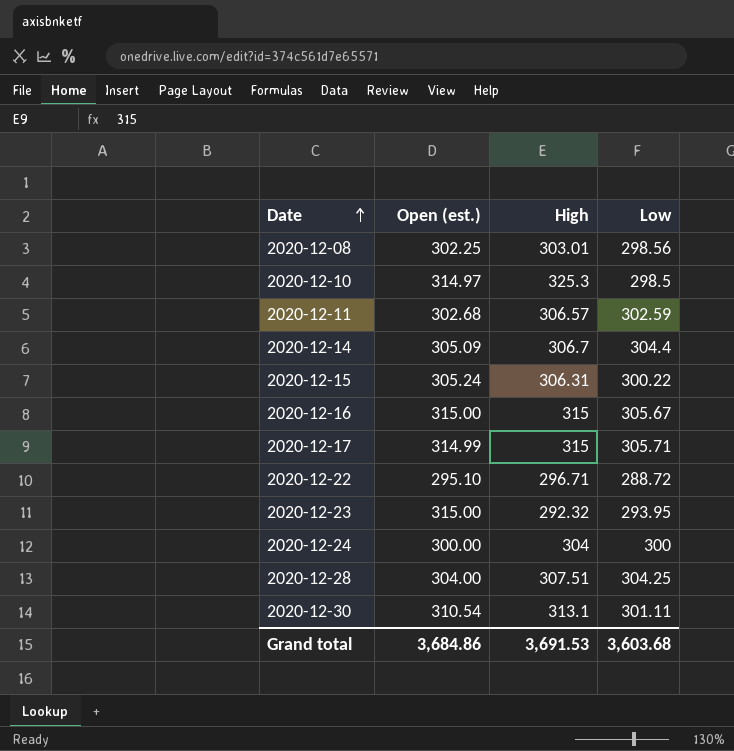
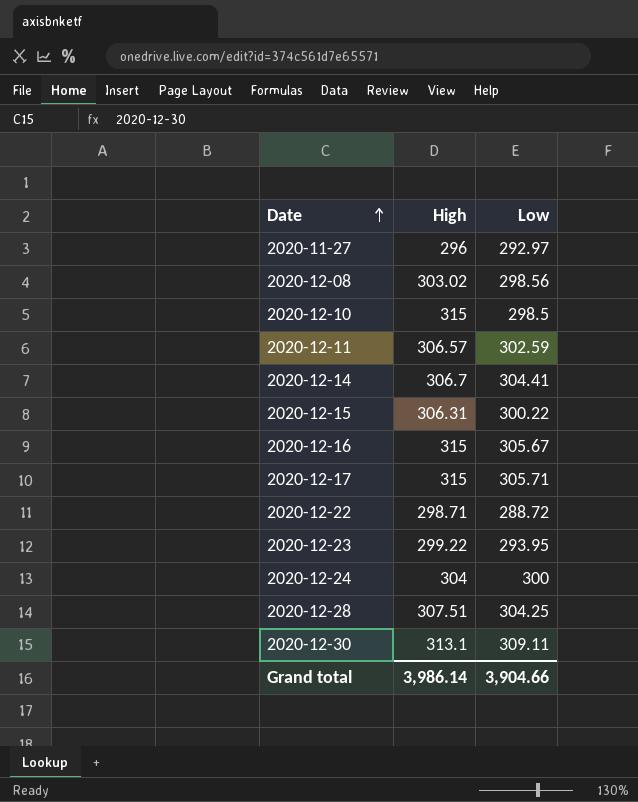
column Open (est.) | position: 2 -> none
row 2020-11-27: none -> 296 | 292.97
2020-12-08 | High: 303.01 -> 303.02
2020-12-10 | High: 325.3 -> 315
2020-12-14 | Low: 304.4 -> 304.41
2020-12-22 | High: 296.71 -> 298.71
2020-12-23 | High: 292.32 -> 299.22
2020-12-30 | Low: 301.11 -> 309.11
Grand total | High: 3,691.53 -> 3,986.14
Grand total | Low: 3,603.68 -> 3,904.66

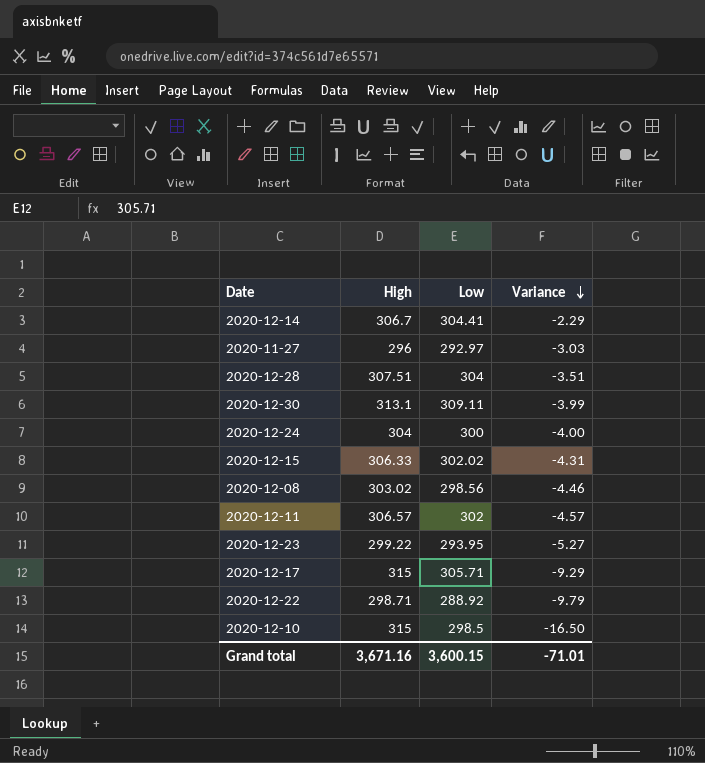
row order: Date ascending -> Variance descending
column Variance | formula: none -> [Low] - [High]
row 2020-12-16: 315 | 305.67 -> none
2020-12-28 | Low: 304.25 -> 304
2020-12-15 | High: 306.31 -> 306.33
2020-12-15 | Low: 300.22 -> 302.02
2020-12-11 | Low: 302.59 -> 302
2020-12-22 | Low: 288.72 -> 288.92
Grand total | High: 3,986.14 -> 3,671.16
Grand total | Low: 3,904.66 -> 3,600.15

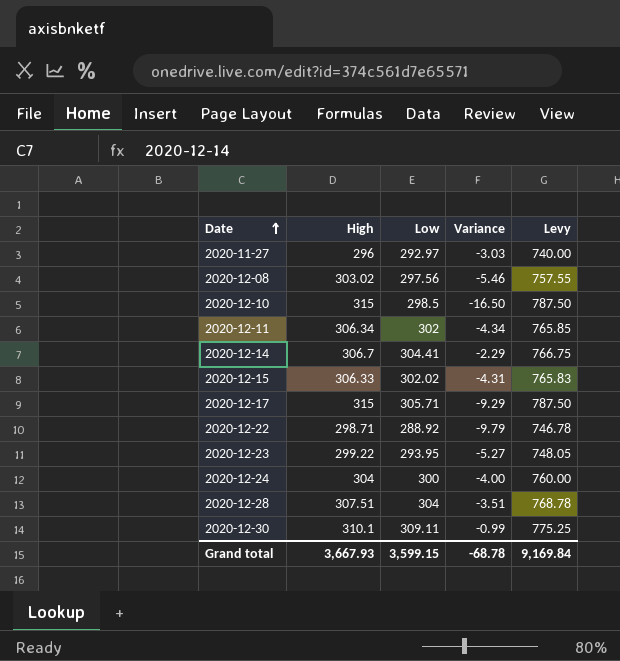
row order: Variance descending -> Date ascending
column Levy | formula: none -> [High] * 2.5
2020-12-08 | Low: 298.56 -> 297.56
2020-12-08 | Variance: -4.46 -> -5.46
2020-12-11 | High: 306.57 -> 306.34
2020-12-11 | Variance: -4.57 -> -4.34
2020-12-30 | High: 313.1 -> 310.1
2020-12-30 | Variance: -3.99 -> -0.99
Grand total | High: 3,671.16 -> 3,667.93
Grand total | Low: 3,600.15 -> 3,599.15
Grand total | Variance: -71.01 -> -68.78

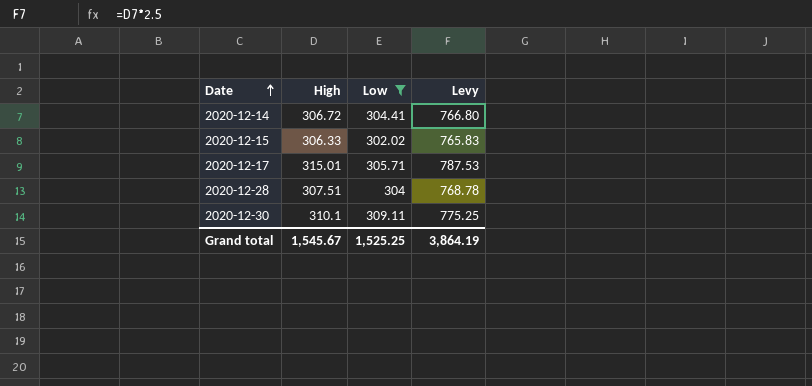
filter: none -> Low >= 302.02
column Variance | formula: [Low] - [High] -> none
2020-12-14 | High: 306.7 -> 306.72
2020-12-14 | Levy: 766.75 -> 766.80
2020-12-17 | High: 315 -> 315.01
2020-12-17 | Levy: 787.50 -> 787.53
Grand total | High: 3,667.93 -> 1,545.67
Grand total | Low: 3,599.15 -> 1,525.25
Grand total | Levy: 9,169.84 -> 3,864.19

